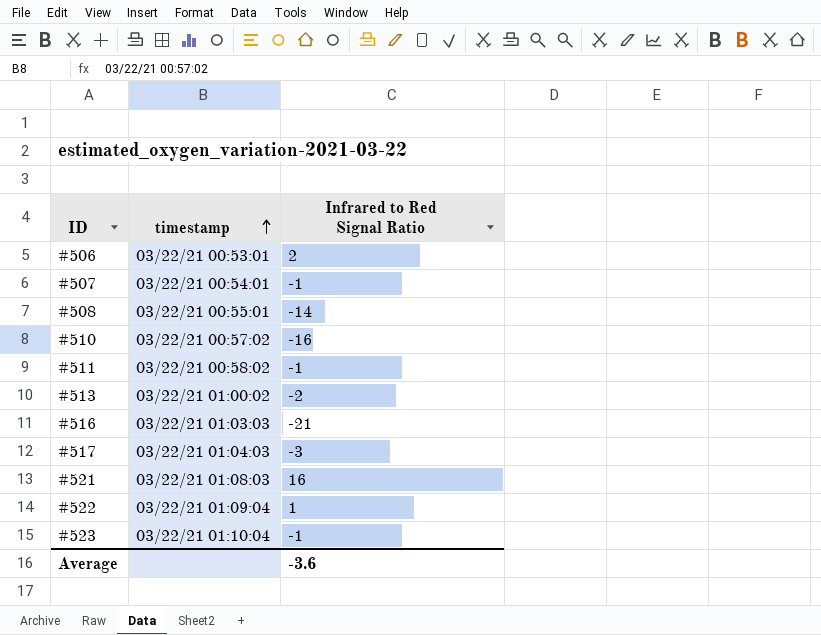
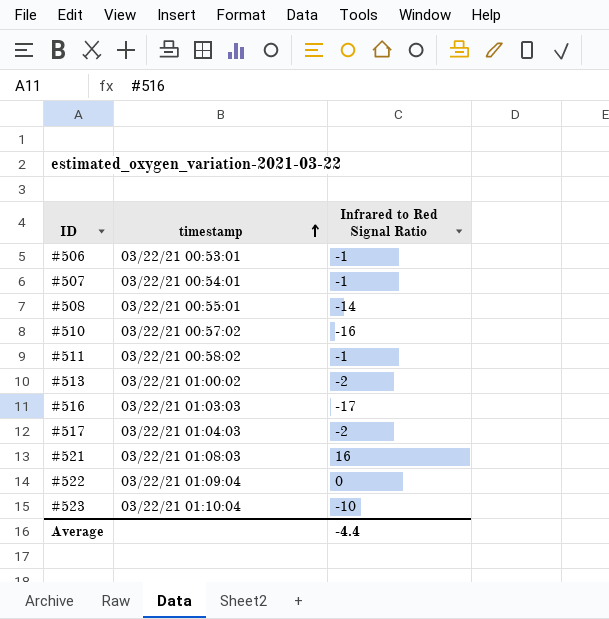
#506 | Infrared to Red Signal Ratio: 2 -> -1
#516 | Infrared to Red Signal Ratio: -21 -> -17
#517 | Infrared to Red Signal Ratio: -3 -> -2
#522 | Infrared to Red Signal Ratio: 1 -> 0
#523 | Infrared to Red Signal Ratio: -1 -> -10
Average | Infrared to Red Signal Ratio: -3.6 -> -4.4

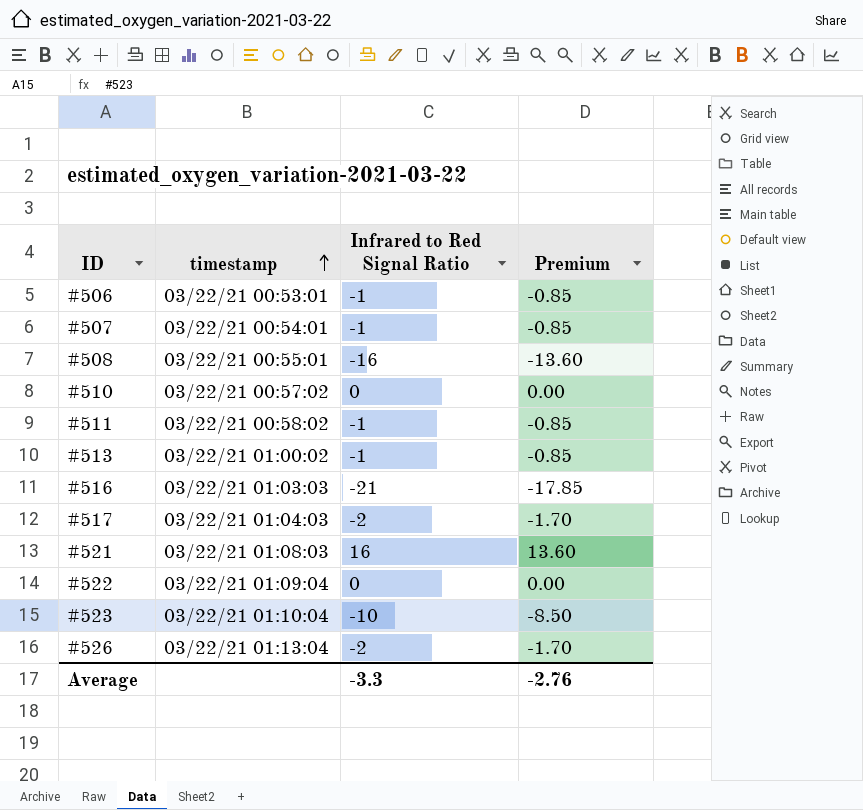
column Premium | formula: none -> [Infrared to Red Signal Ratio] * 0.85
#508 | Infrared to Red Signal Ratio: -14 -> -16
#510 | Infrared to Red Signal Ratio: -16 -> 0
#513 | Infrared to Red Signal Ratio: -2 -> -1
#516 | Infrared to Red Signal Ratio: -17 -> -21
row #526: none -> 03/22/21 01:13:04 | -2 | -1.70
Average | Infrared to Red Signal Ratio: -4.4 -> -3.3

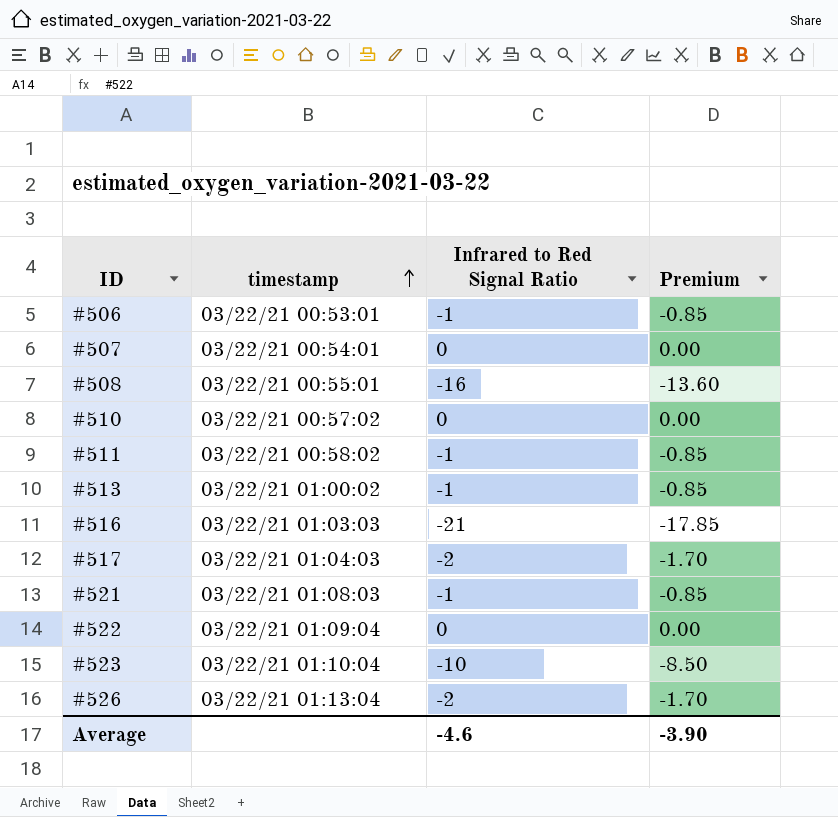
#507 | Infrared to Red Signal Ratio: -1 -> 0
#507 | Premium: -0.85 -> 0.00
#521 | Infrared to Red Signal Ratio: 16 -> -1
#521 | Premium: 13.60 -> -0.85
Average | Infrared to Red Signal Ratio: -3.3 -> -4.6
Average | Premium: -2.76 -> -3.90

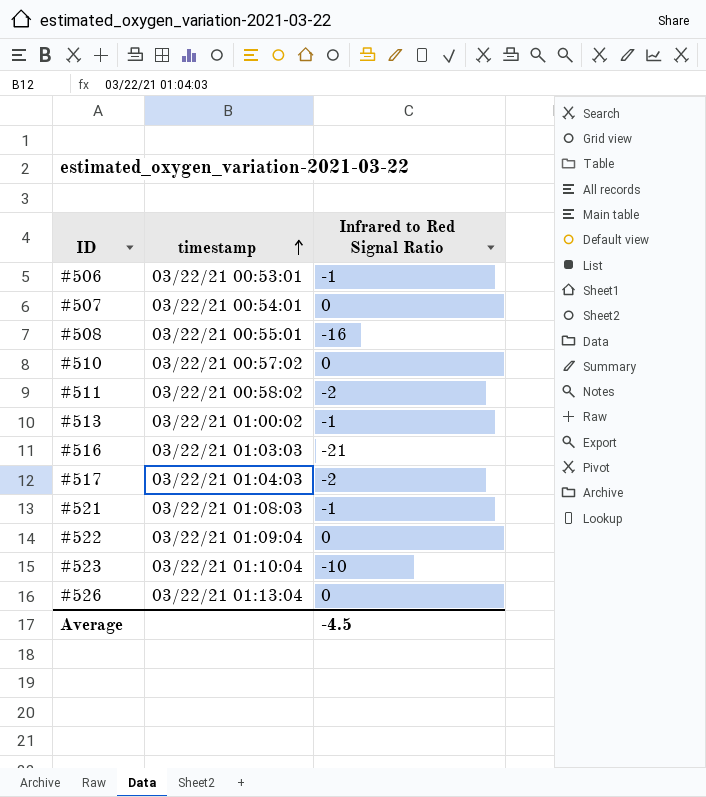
column Premium | formula: [Infrared to Red Signal Ratio] * 0.85 -> none
#511 | Infrared to Red Signal Ratio: -1 -> -2
#526 | Infrared to Red Signal Ratio: -2 -> 0
Average | Infrared to Red Signal Ratio: -4.6 -> -4.5

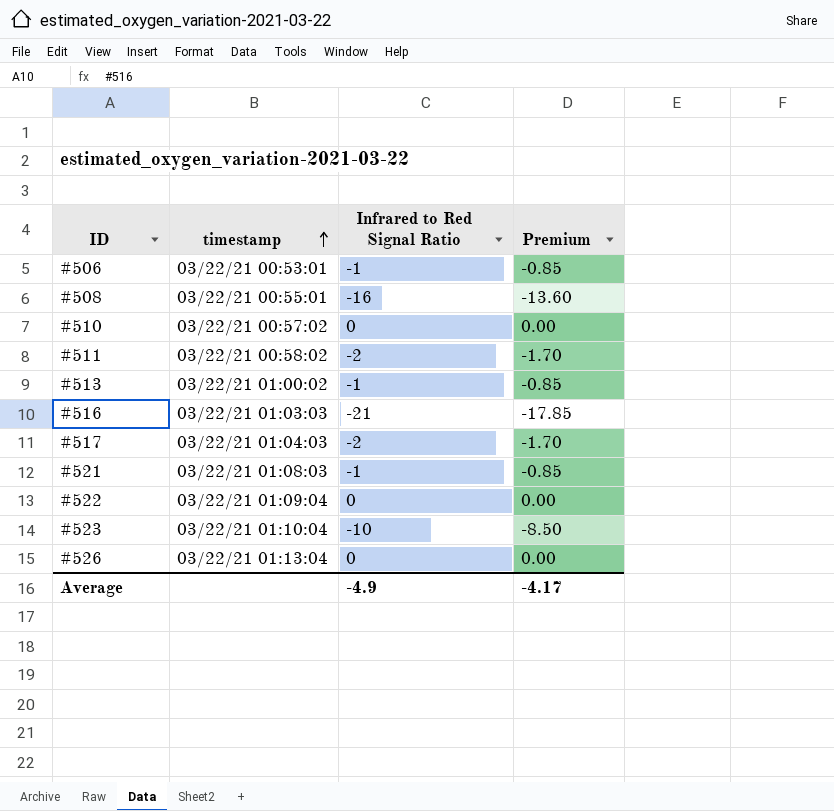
column Premium | formula: none -> [Infrared to Red Signal Ratio] * 0.85
row #507: 03/22/21 00:54:01 | 0 -> none
Average | Infrared to Red Signal Ratio: -4.5 -> -4.9

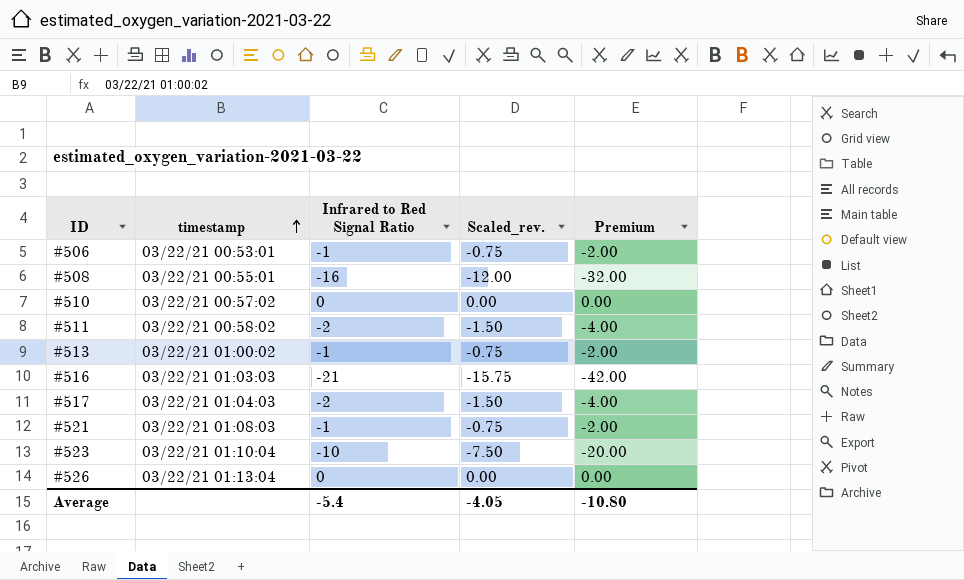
column Scaled_rev. | formula: none -> [Infrared to Red Signal Ratio] * 0.75
column Premium | formula: [Infrared to Red Signal Ratio] * 0.85 -> [Infrared to Red Signal Ratio] * 2
row #522: 03/22/21 01:09:04 | 0 | 0.00 -> none
Average | Infrared to Red Signal Ratio: -4.9 -> -5.4
Average | Premium: -4.17 -> -10.80

